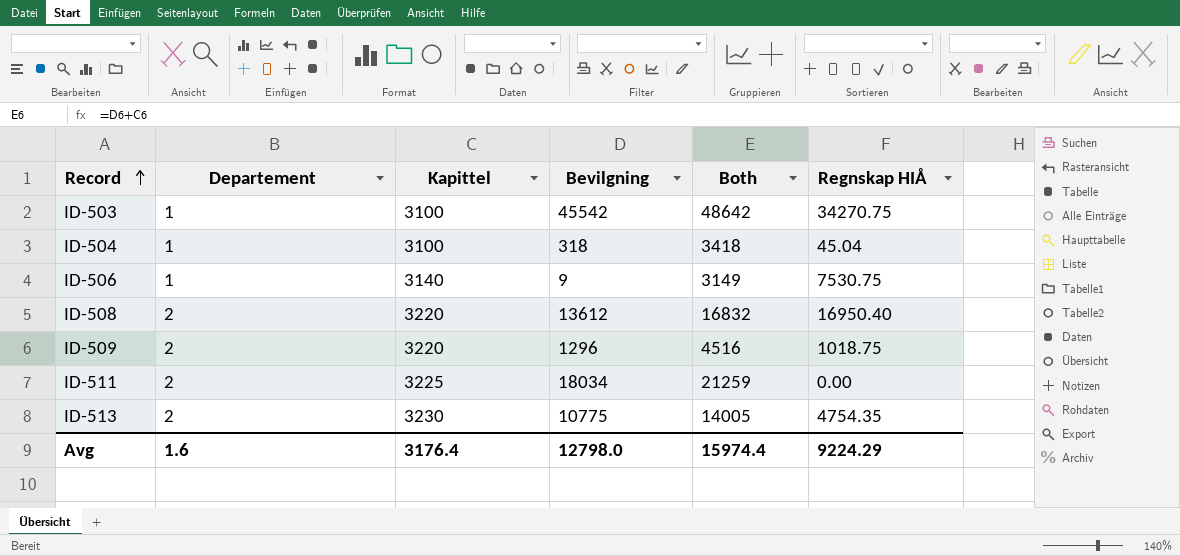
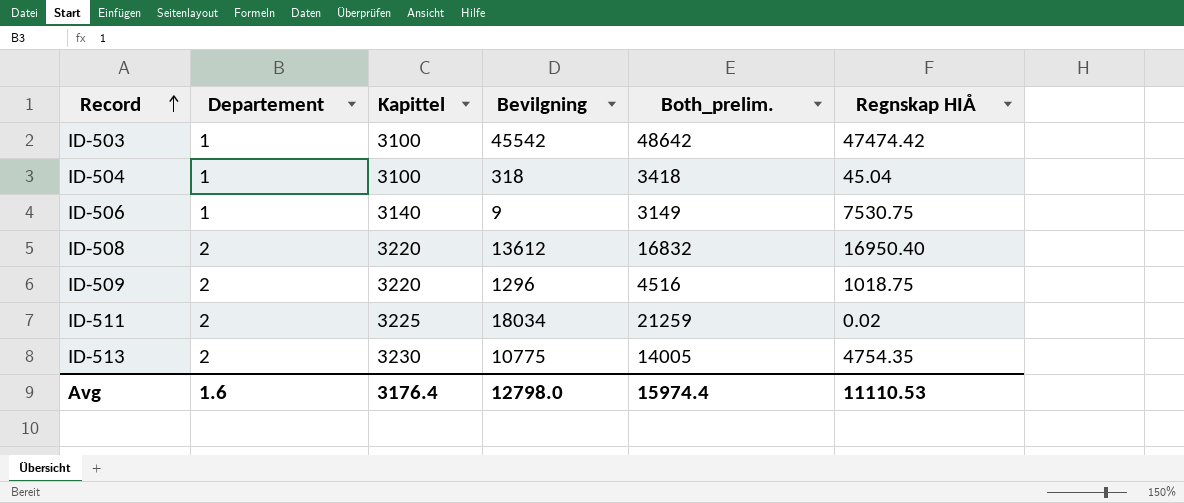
column name: Both -> Both_prelim.
ID-503 | Regnskap HIÅ: 34270.75 -> 47474.42
ID-511 | Regnskap HIÅ: 0.00 -> 0.02
Avg | Regnskap HIÅ: 9224.29 -> 11110.53

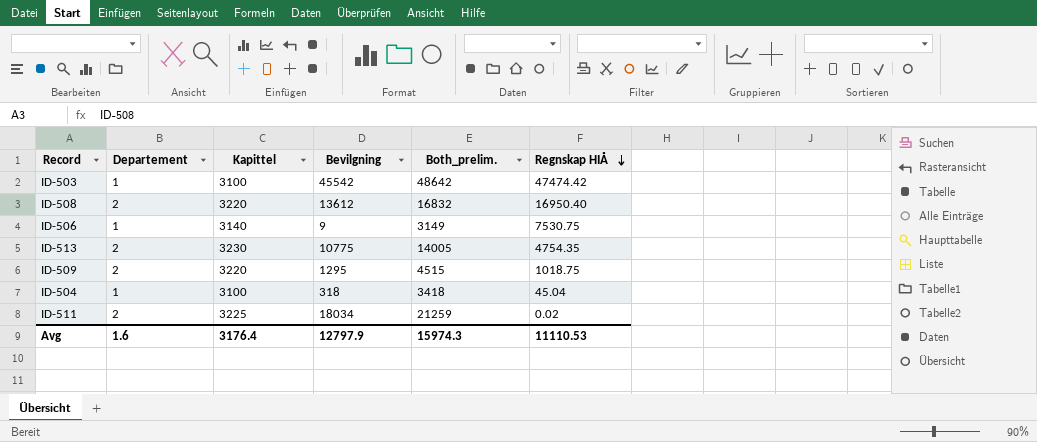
row order: Record ascending -> Regnskap HIÅ descending
ID-509 | Bevilgning: 1296 -> 1295
ID-509 | Both_prelim.: 4516 -> 4515
Avg | Bevilgning: 12798.0 -> 12797.9
Avg | Both_prelim.: 15974.4 -> 15974.3

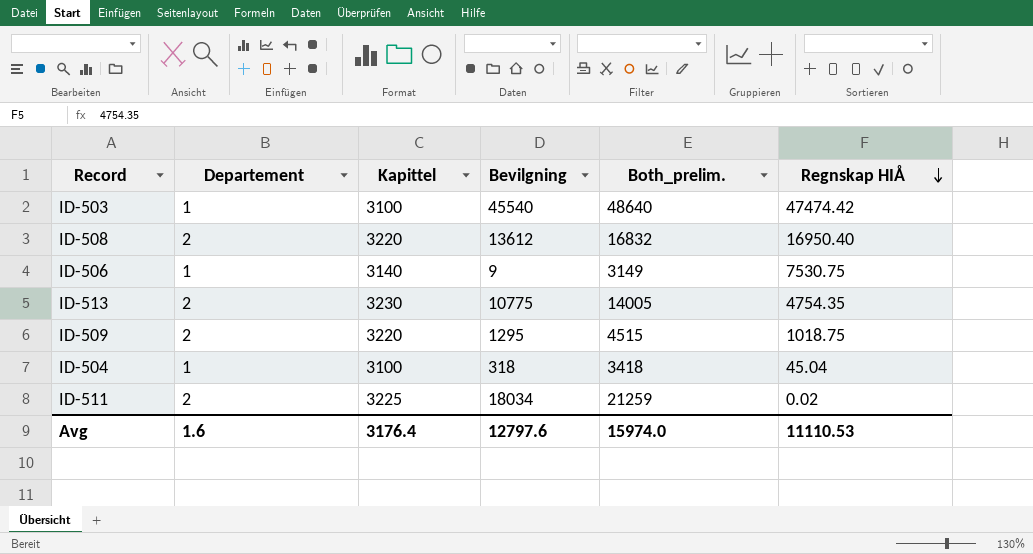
ID-503 | Bevilgning: 45542 -> 45540
ID-503 | Both_prelim.: 48642 -> 48640
Avg | Bevilgning: 12797.9 -> 12797.6
Avg | Both_prelim.: 15974.3 -> 15974.0

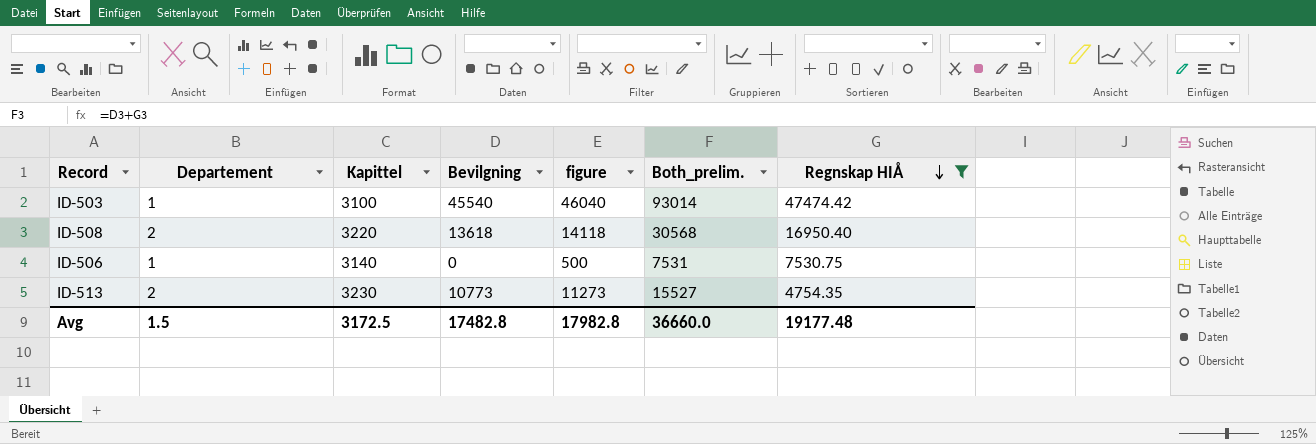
filter: none -> Regnskap HIÅ >= 4754.35
column figure | formula: none -> [Bevilgning] + 500
column Both_prelim. | formula: [Kapittel] + [Bevilgning] -> [Bevilgning] + [Regnskap HIÅ]
ID-508 | Bevilgning: 13612 -> 13618
ID-506 | Bevilgning: 9 -> 0
ID-513 | Bevilgning: 10775 -> 10773
Avg | Departement: 1.6 -> 1.5
Avg | Kapittel: 3176.4 -> 3172.5
Avg | Bevilgning: 12797.6 -> 17482.8
Avg | Both_prelim.: 15974.0 -> 36660.0
Avg | Regnskap HIÅ: 11110.53 -> 19177.48

